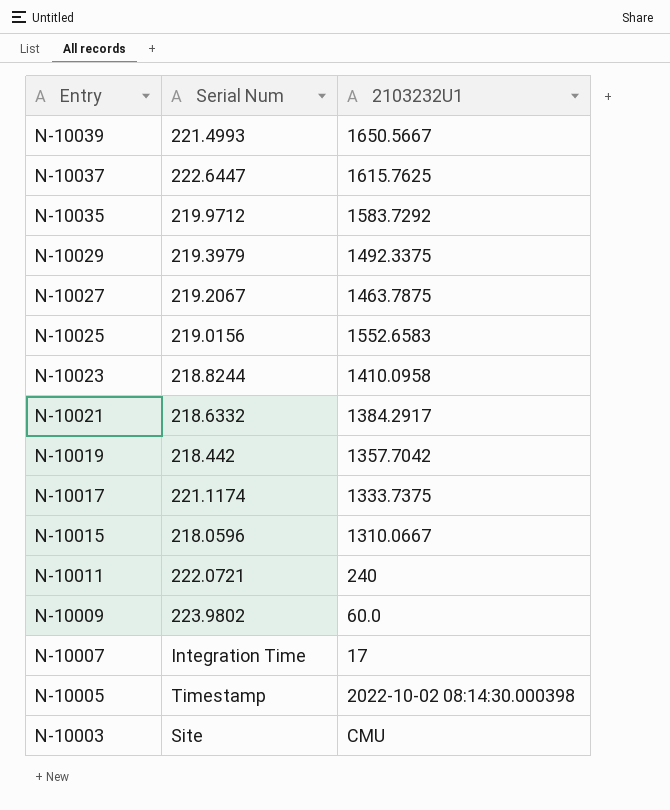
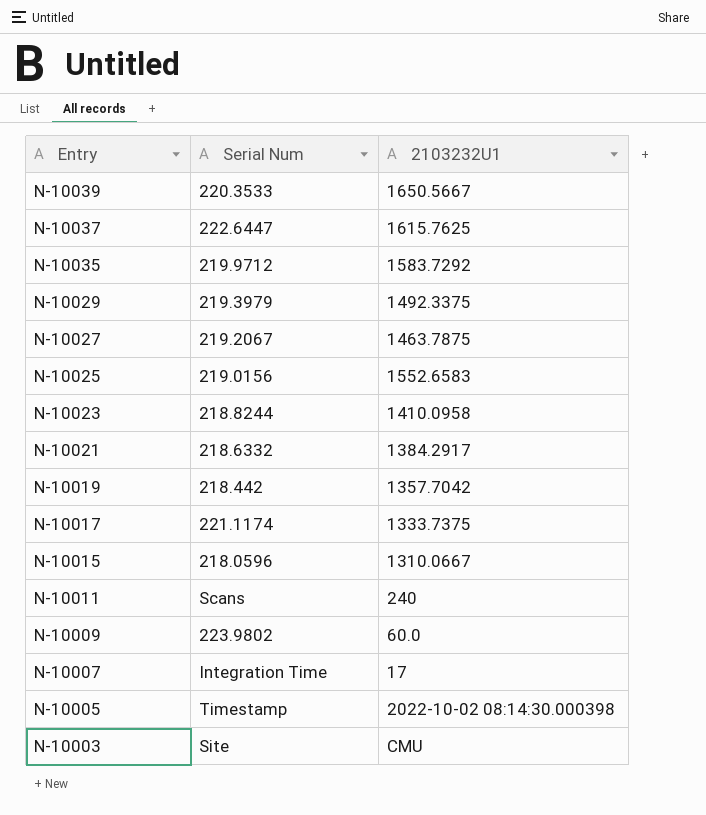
N-10039 | Serial Num: 221.4993 -> 220.3533
N-10011 | Serial Num: 222.0721 -> Scans

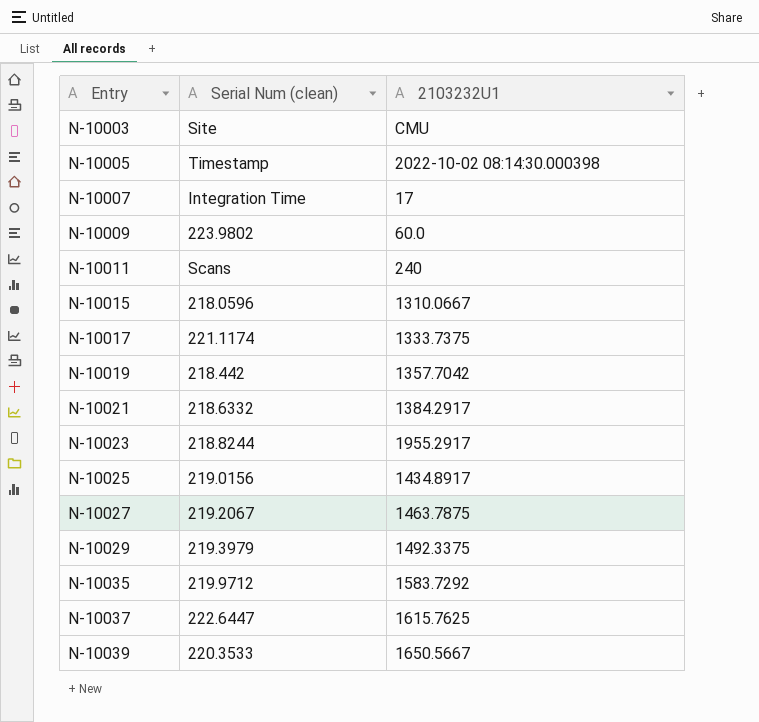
row order: Entry descending -> Entry ascending
column name: Serial Num -> Serial Num (clean)
N-10023 | 2103232U1: 1410.0958 -> 1955.2917
N-10025 | 2103232U1: 1552.6583 -> 1434.8917

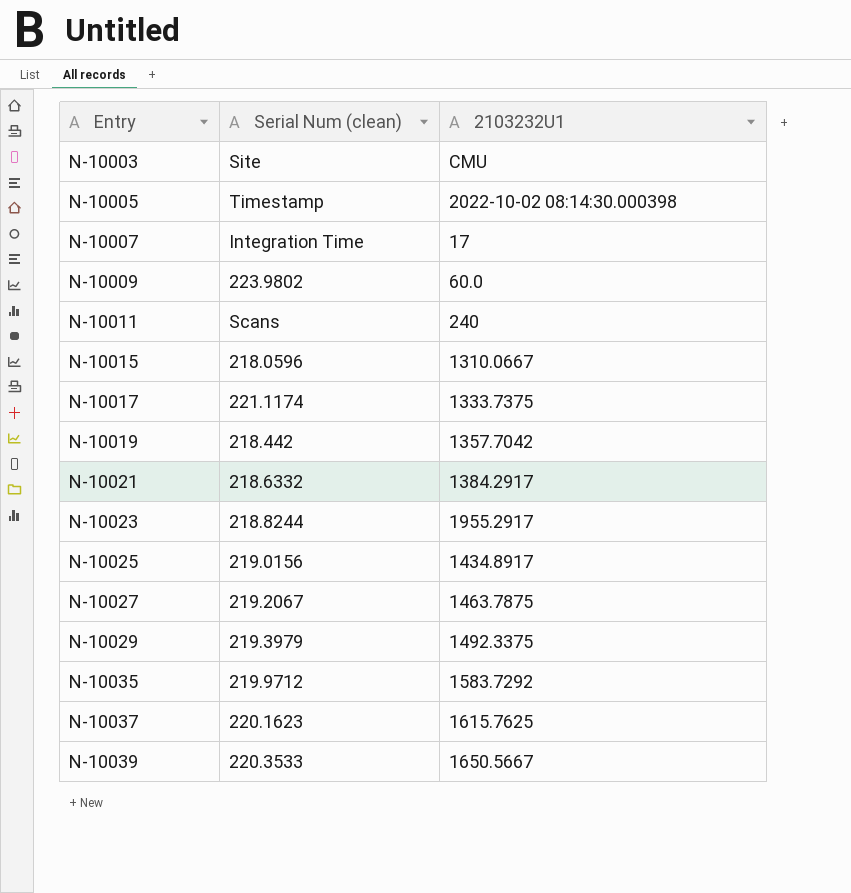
N-10037 | Serial Num (clean): 222.6447 -> 220.1623

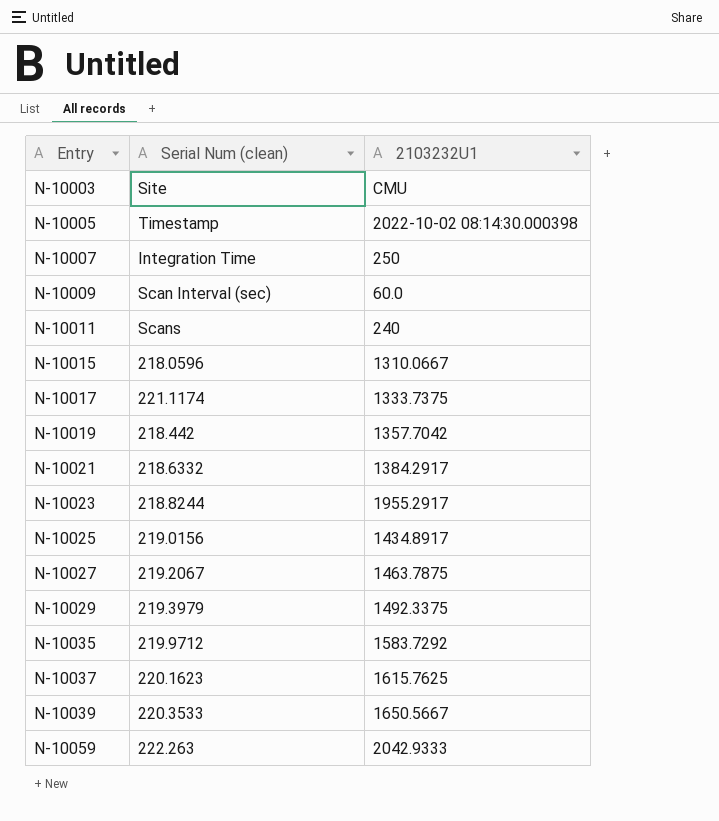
N-10007 | 2103232U1: 17 -> 250
N-10009 | Serial Num (clean): 223.9802 -> Scan Interval (sec)
row N-10059: none -> 222.263 | 2042.9333

